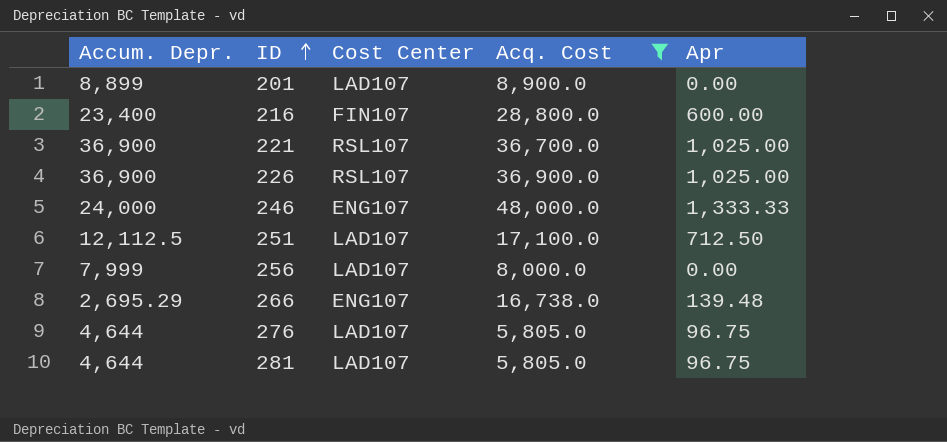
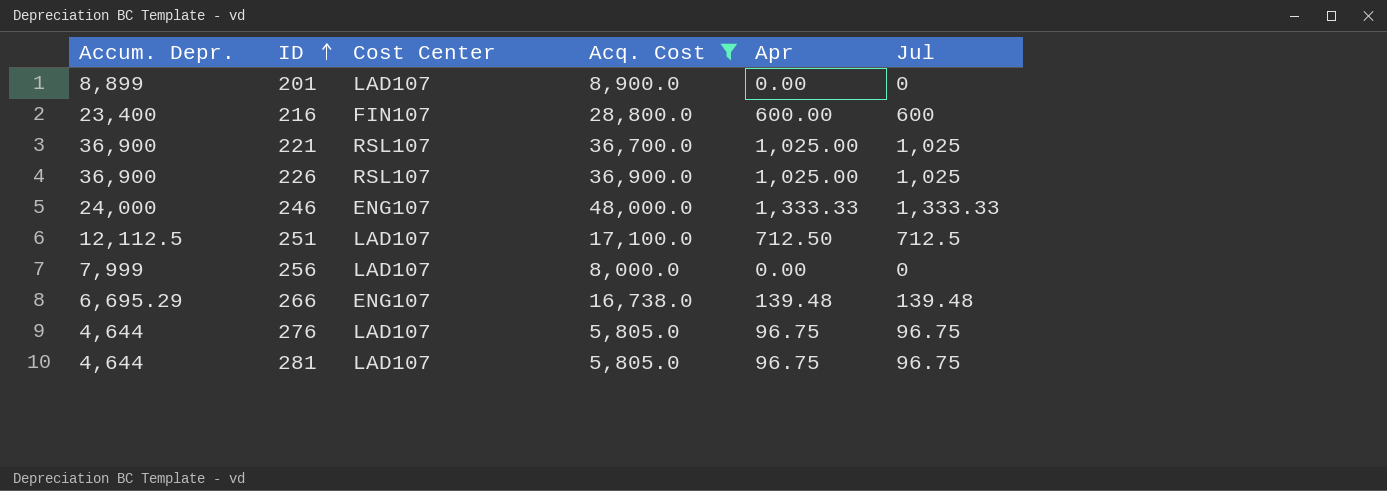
column Jul | position: none -> 6
266 | Accum. Depr.: 2,695.29 -> 6,695.29

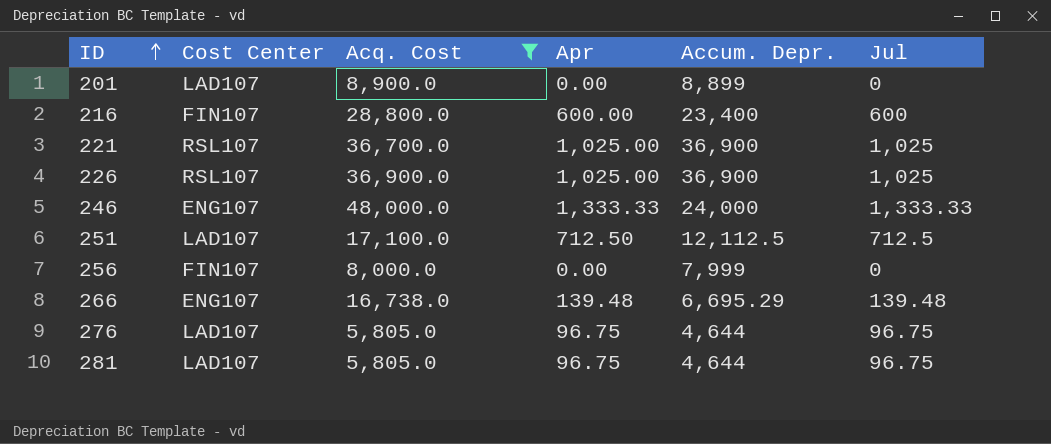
column Accum. Depr. | position: 1 -> 5
256 | Cost Center: LAD107 -> FIN107

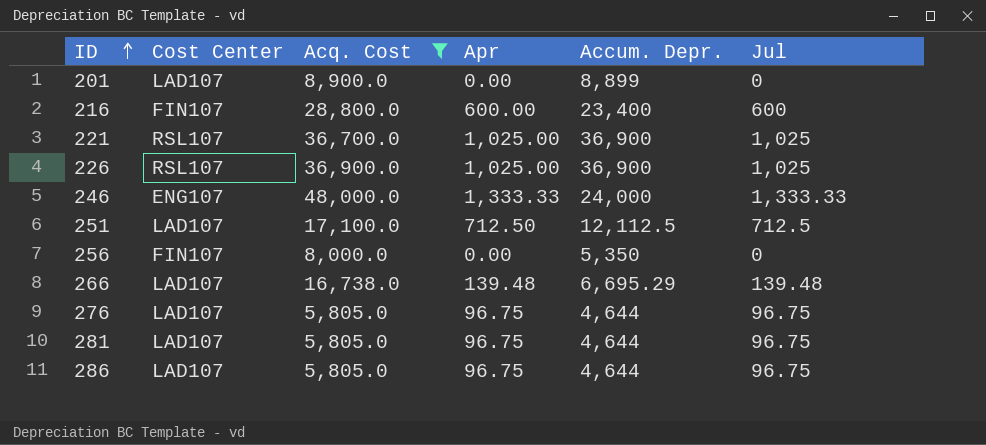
256 | Accum. Depr.: 7,999 -> 5,350
266 | Cost Center: ENG107 -> LAD107
row 286: none -> LAD107 | 5,805.0 | 96.75 | 4,644 | 96.75

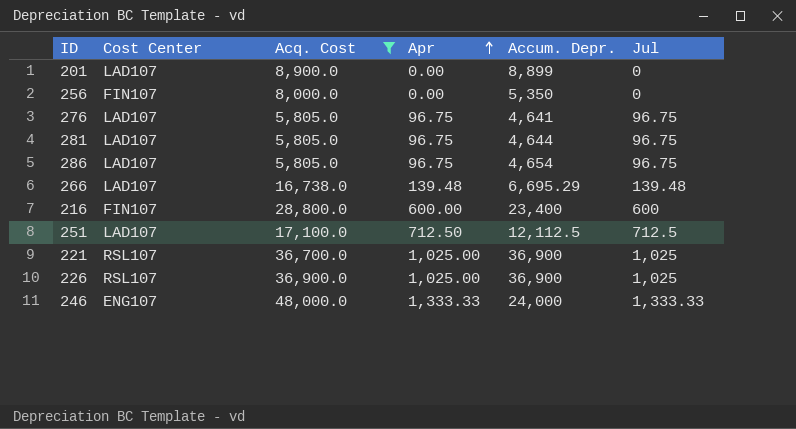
row order: ID ascending -> Apr ascending
276 | Accum. Depr.: 4,644 -> 4,641
286 | Accum. Depr.: 4,644 -> 4,654

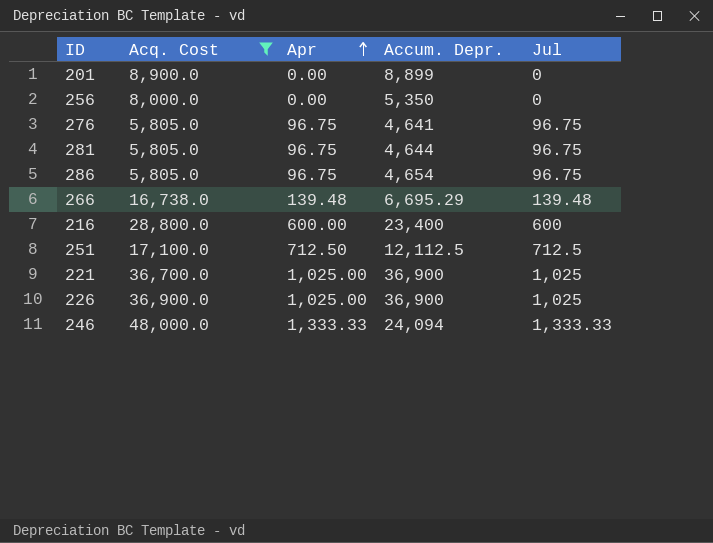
column Cost Center | position: 2 -> none
246 | Accum. Depr.: 24,000 -> 24,094

